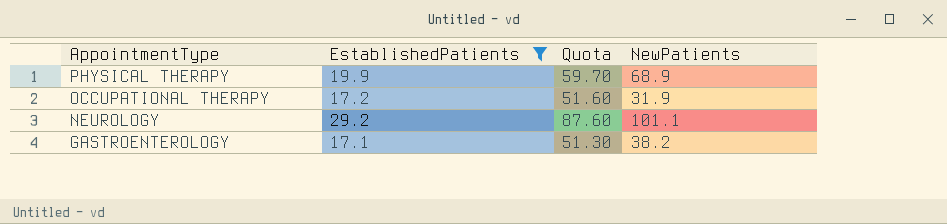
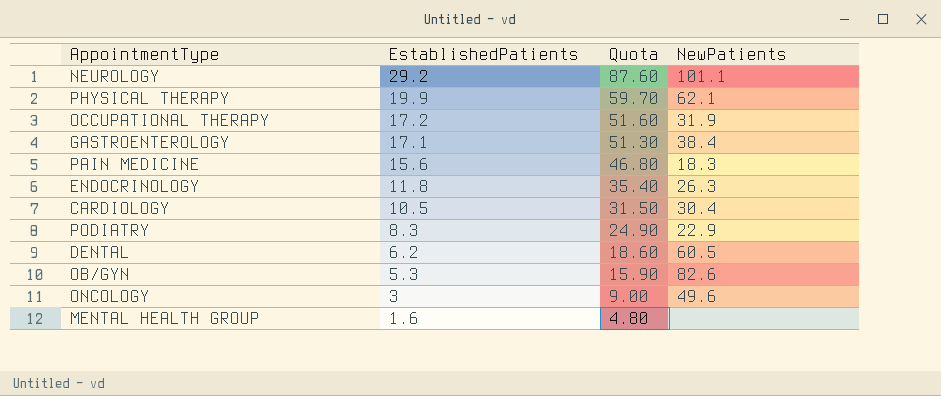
filter: EstablishedPatients >= 17.1 -> none
row order: AppointmentType descending -> EstablishedPatients descending
PHYSICAL THERAPY | NewPatients: 68.9 -> 62.1
GASTROENTEROLOGY | NewPatients: 38.2 -> 38.4

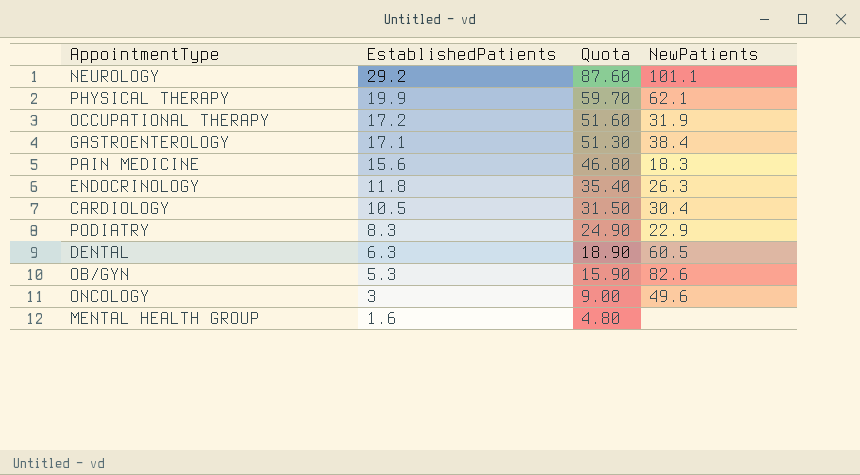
DENTAL | EstablishedPatients: 6.2 -> 6.3
DENTAL | Quota: 18.60 -> 18.90

